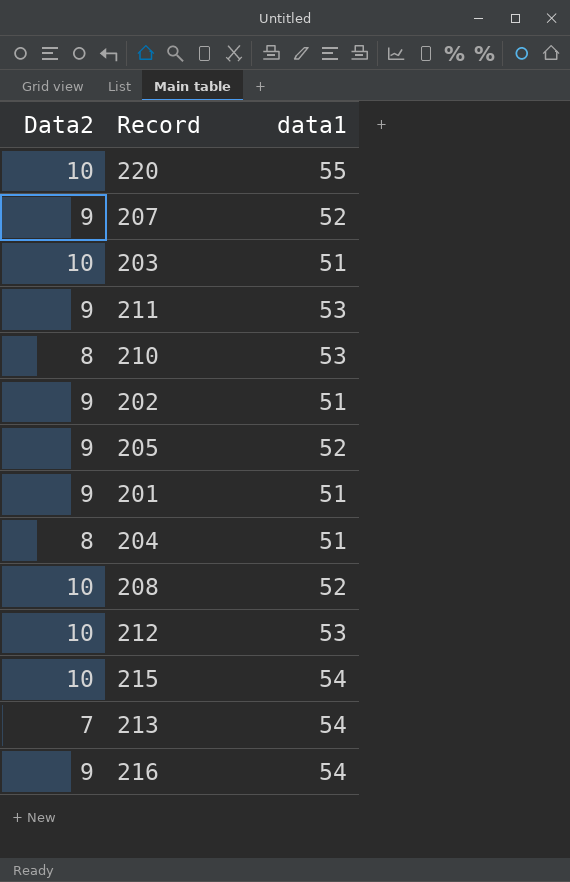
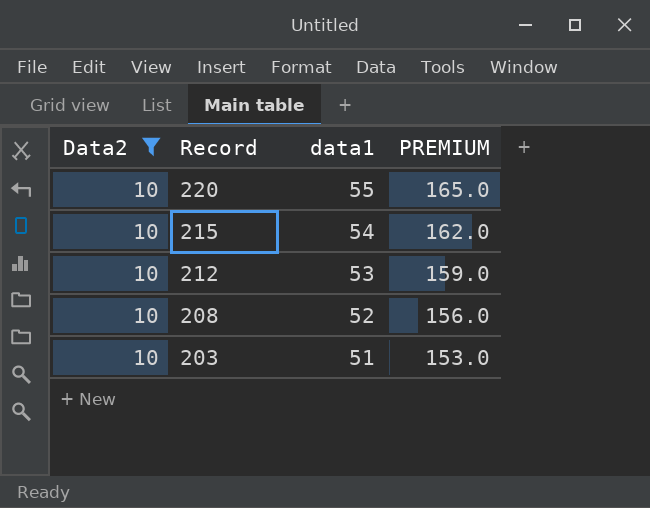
filter: none -> Data2 = 10
row order: none -> Record descending
column PREMIUM | formula: none -> [data1] * 3

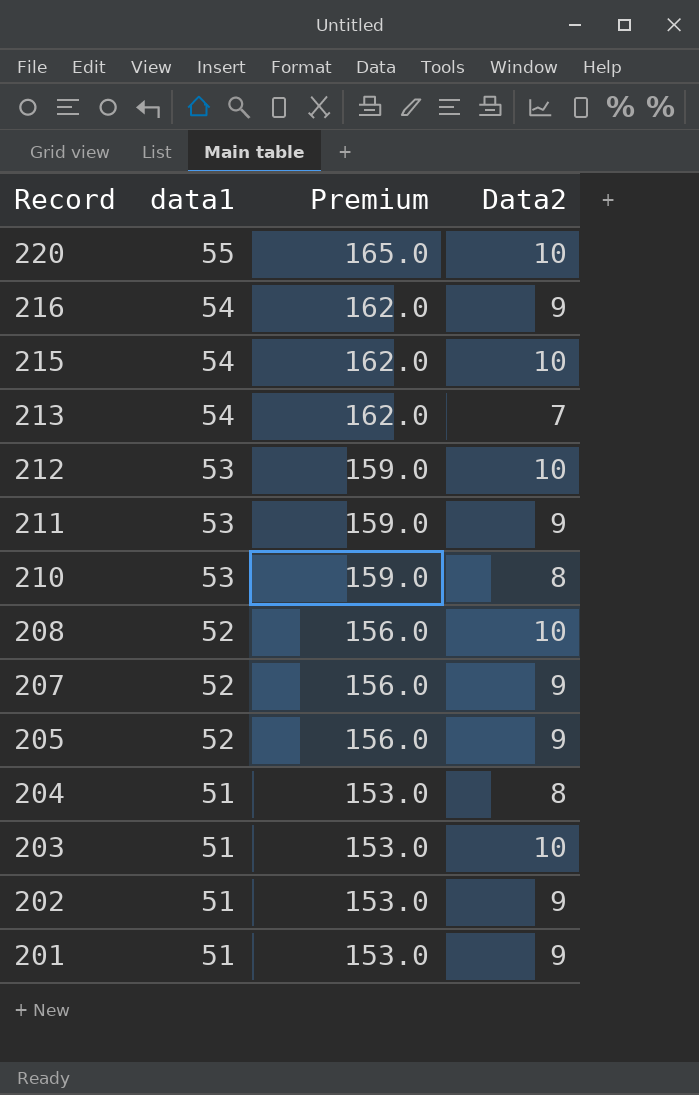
filter: Data2 = 10 -> none
column name: PREMIUM -> Premium
column Data2 | position: 1 -> 4

